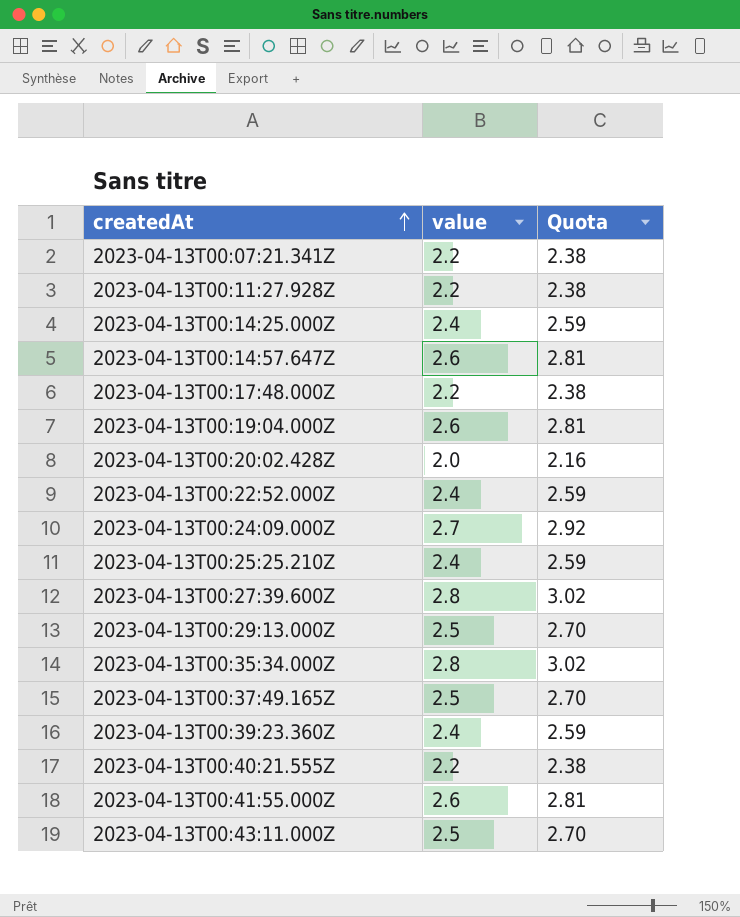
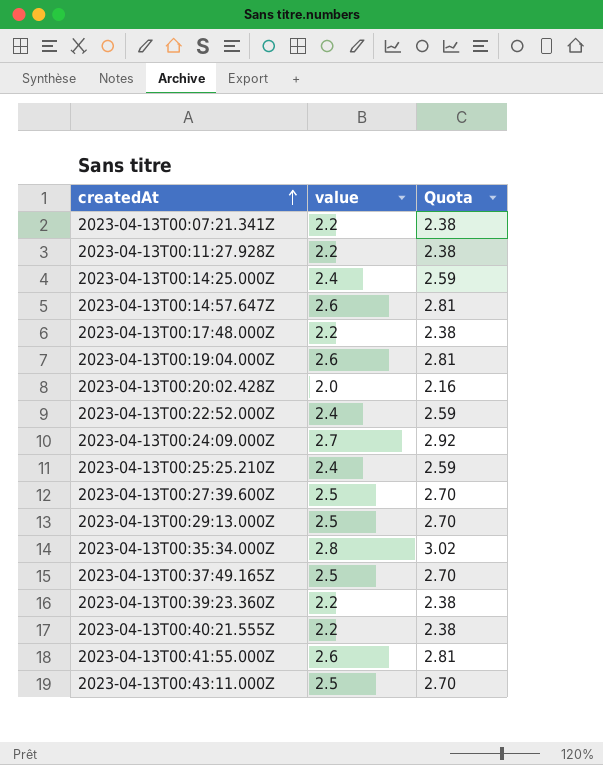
2023-04-13T00:27:39.600Z | value: 2.8 -> 2.5
2023-04-13T00:27:39.600Z | Quota: 3.02 -> 2.70
2023-04-13T00:39:23.360Z | value: 2.4 -> 2.2
2023-04-13T00:39:23.360Z | Quota: 2.59 -> 2.38

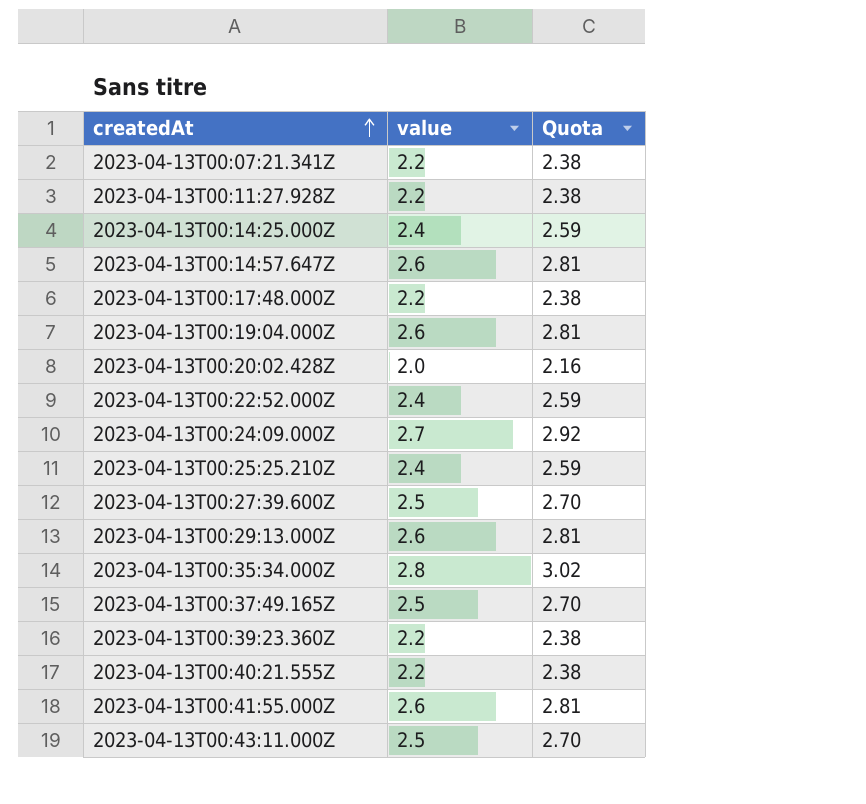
2023-04-13T00:29:13.000Z | value: 2.5 -> 2.6
2023-04-13T00:29:13.000Z | Quota: 2.70 -> 2.81

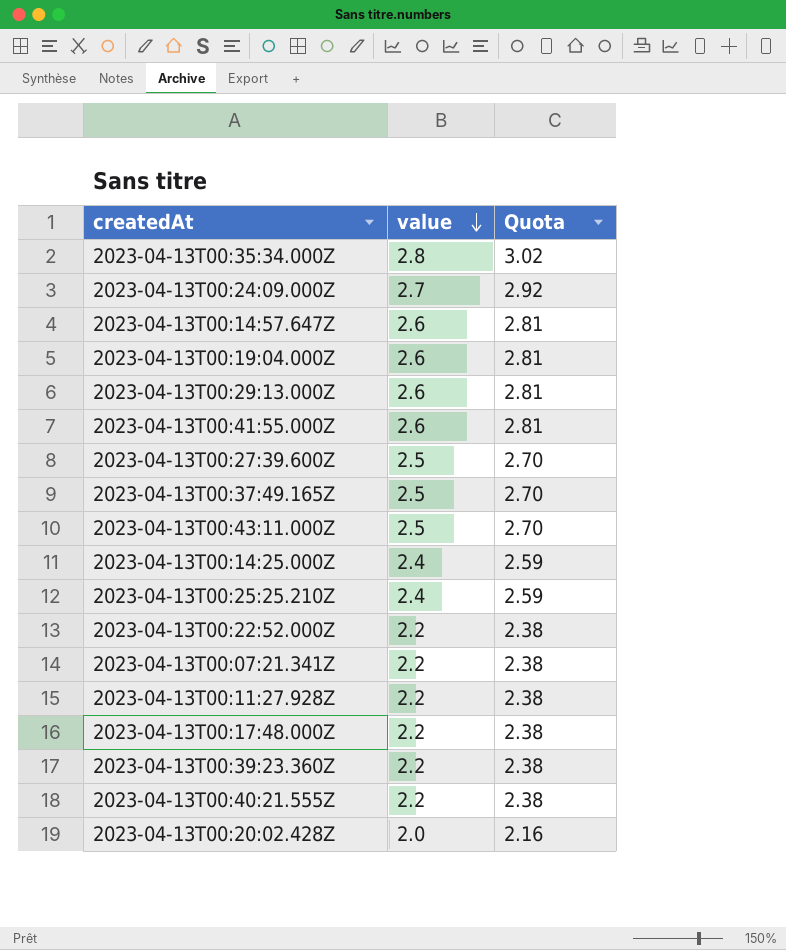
row order: createdAt ascending -> value descending
2023-04-13T00:22:52.000Z | value: 2.4 -> 2.2
2023-04-13T00:22:52.000Z | Quota: 2.59 -> 2.38

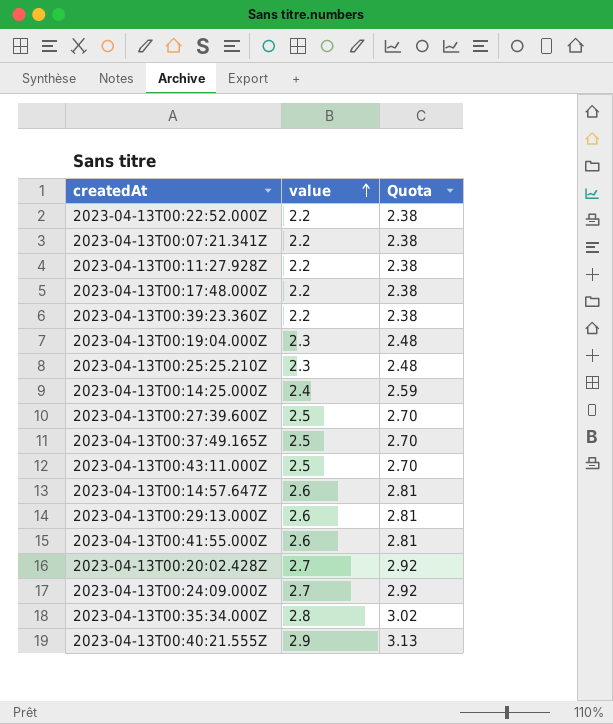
row order: value descending -> value ascending
2023-04-13T00:19:04.000Z | value: 2.6 -> 2.3
2023-04-13T00:19:04.000Z | Quota: 2.81 -> 2.48
2023-04-13T00:25:25.210Z | value: 2.4 -> 2.3
2023-04-13T00:25:25.210Z | Quota: 2.59 -> 2.48
2023-04-13T00:20:02.428Z | value: 2.0 -> 2.7
2023-04-13T00:20:02.428Z | Quota: 2.16 -> 2.92
2023-04-13T00:40:21.555Z | value: 2.2 -> 2.9
2023-04-13T00:40:21.555Z | Quota: 2.38 -> 3.13

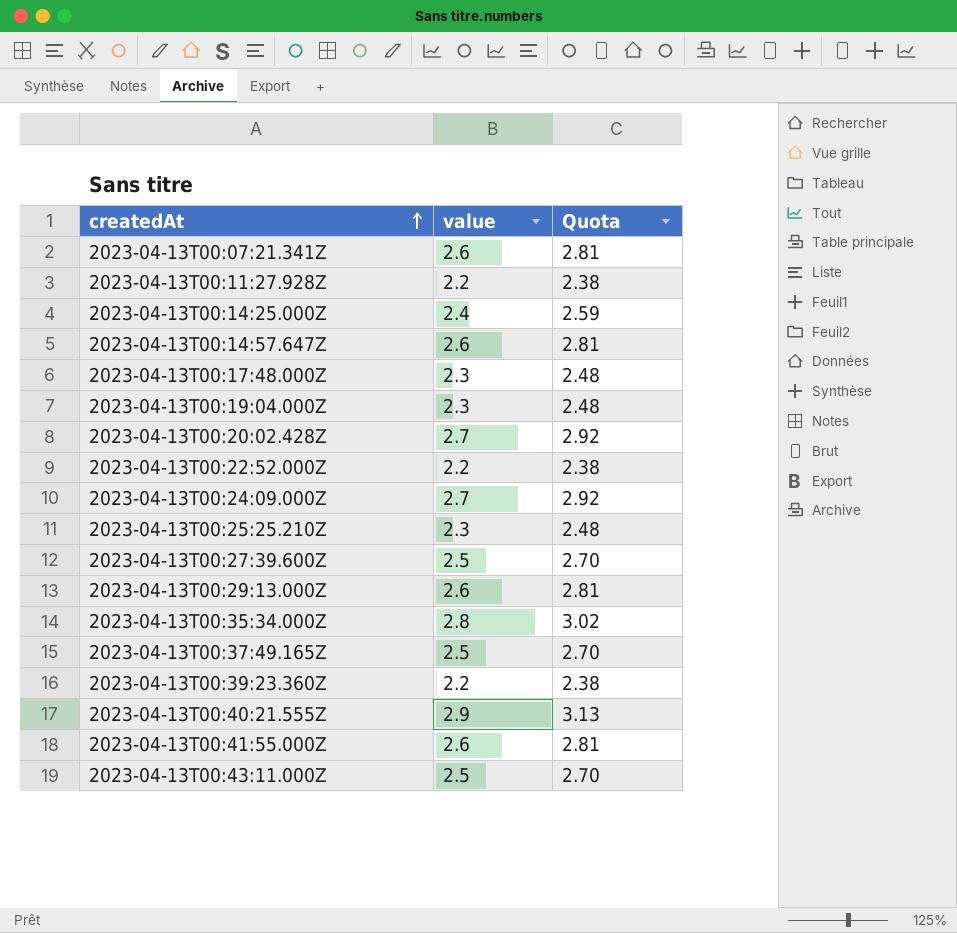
row order: value ascending -> createdAt ascending
2023-04-13T00:07:21.341Z | value: 2.2 -> 2.6
2023-04-13T00:07:21.341Z | Quota: 2.38 -> 2.81
2023-04-13T00:17:48.000Z | value: 2.2 -> 2.3
2023-04-13T00:17:48.000Z | Quota: 2.38 -> 2.48

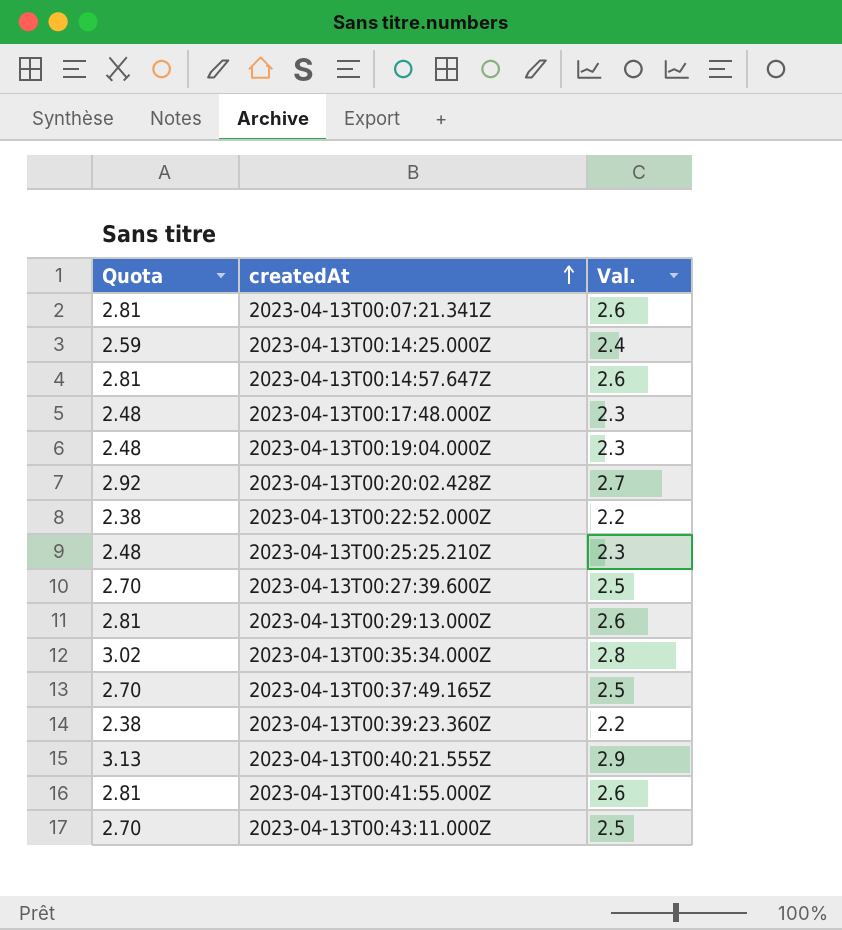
column Quota | position: 3 -> 1
column name: value -> Val.
row 2023-04-13T00:11:27.928Z: 2.2 | 2.38 -> none
row 2023-04-13T00:24:09.000Z: 2.7 | 2.92 -> none

